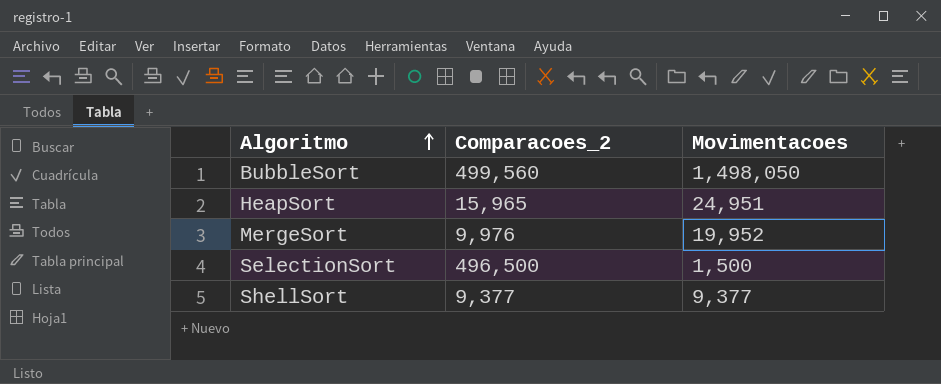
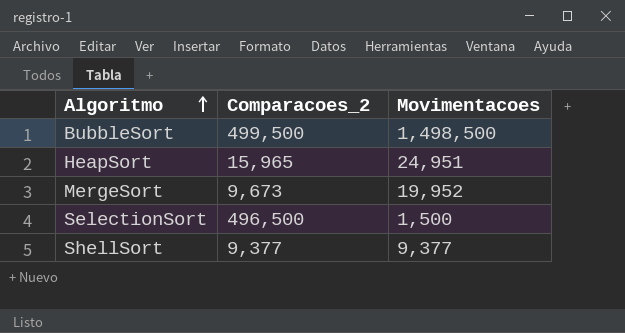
BubbleSort | Comparacoes_2: 499,560 -> 499,500
BubbleSort | Movimentacoes: 1,498,050 -> 1,498,500
MergeSort | Comparacoes_2: 9,976 -> 9,673

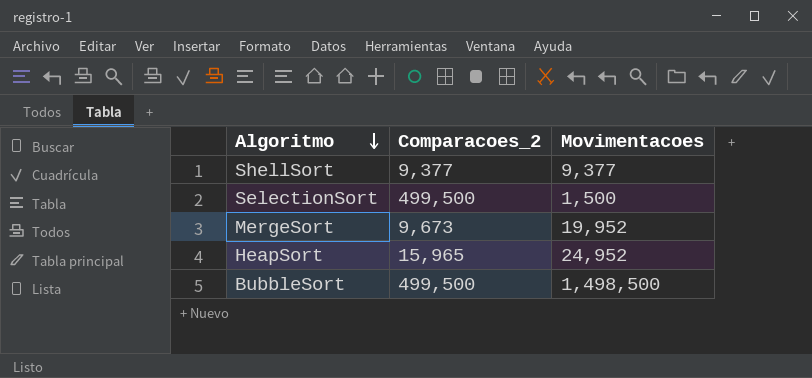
row order: Algoritmo ascending -> Algoritmo descending
SelectionSort | Comparacoes_2: 496,500 -> 499,500
HeapSort | Movimentacoes: 24,951 -> 24,952

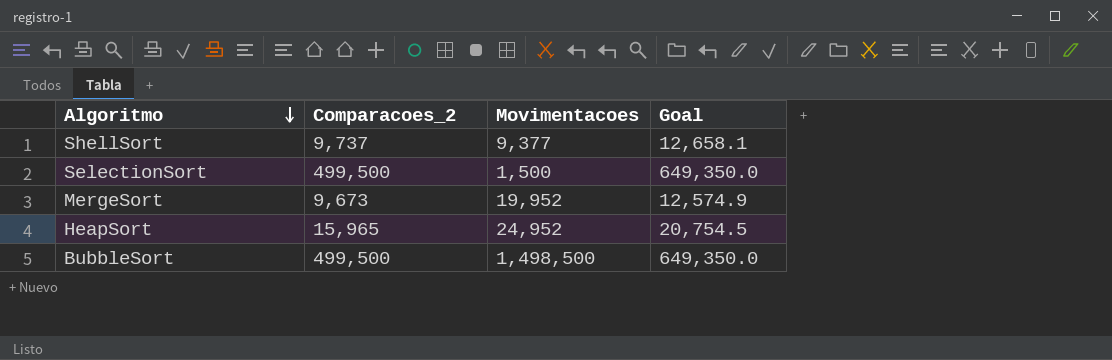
column Goal | formula: none -> [Comparacoes_2] * 1.3
ShellSort | Comparacoes_2: 9,377 -> 9,737

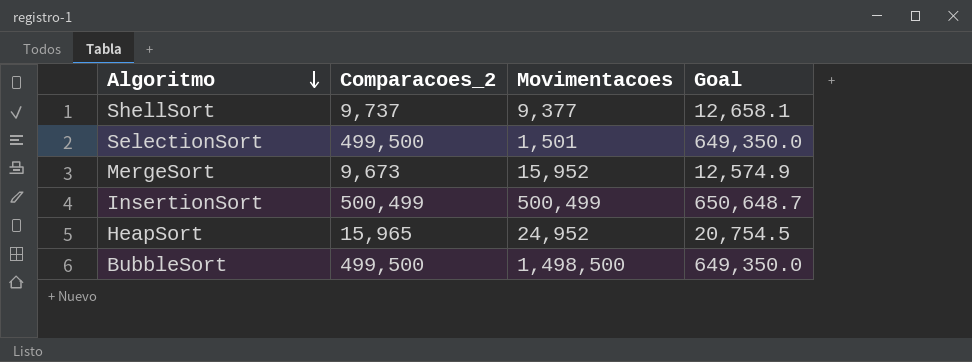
SelectionSort | Movimentacoes: 1,500 -> 1,501
MergeSort | Movimentacoes: 19,952 -> 15,952
row InsertionSort: none -> 500,499 | 500,499 | 650,648.7

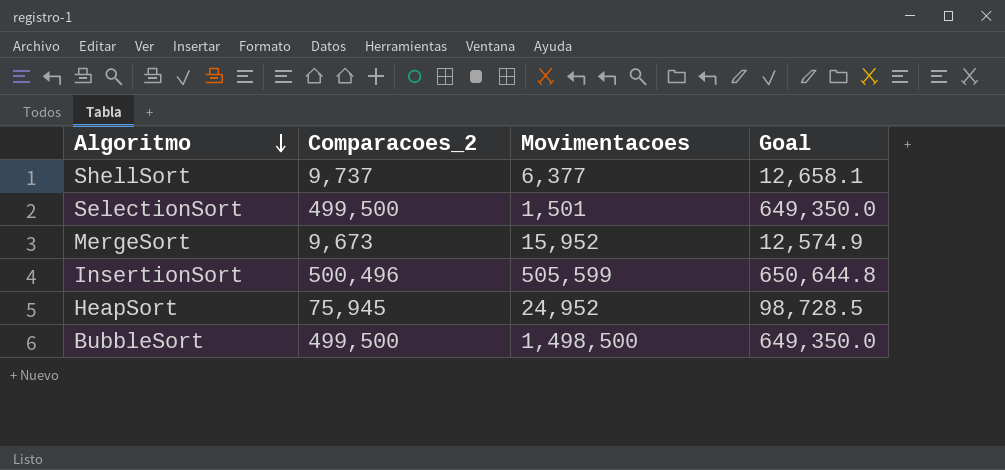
ShellSort | Movimentacoes: 9,377 -> 6,377
InsertionSort | Comparacoes_2: 500,499 -> 500,496
InsertionSort | Movimentacoes: 500,499 -> 505,599
InsertionSort | Goal: 650,648.7 -> 650,644.8
HeapSort | Comparacoes_2: 15,965 -> 75,945
HeapSort | Goal: 20,754.5 -> 98,728.5

